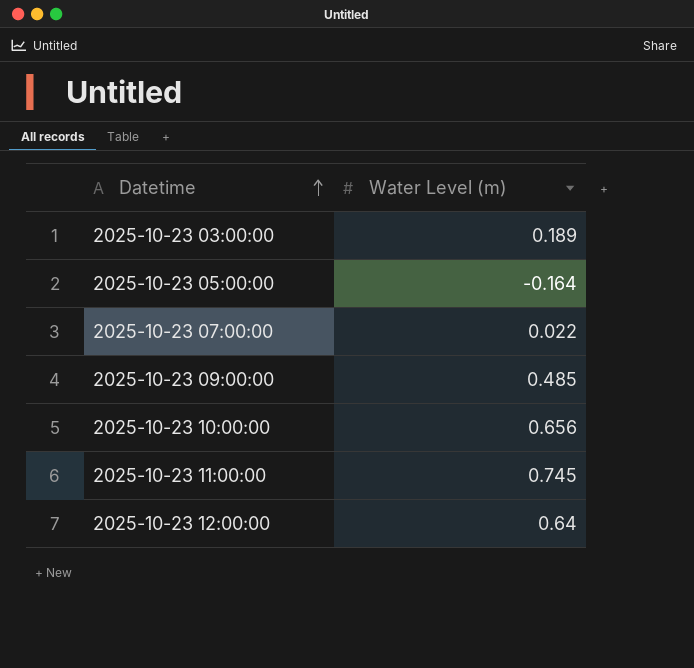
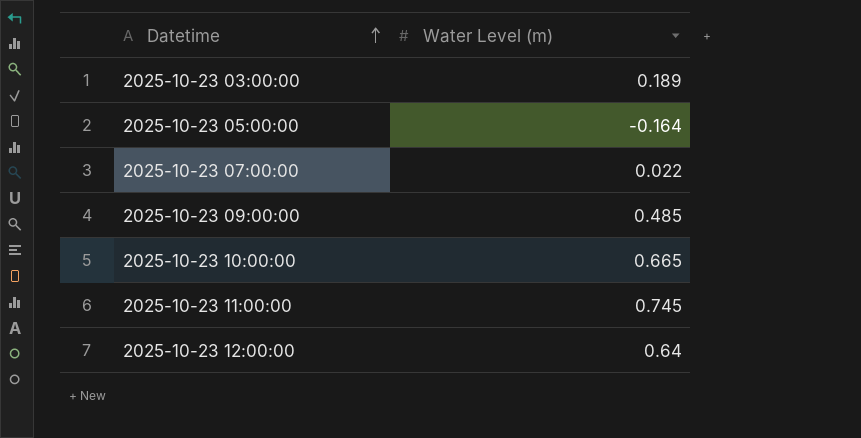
2025-10-23 10:00:00 | Water Level (m): 0.656 -> 0.665

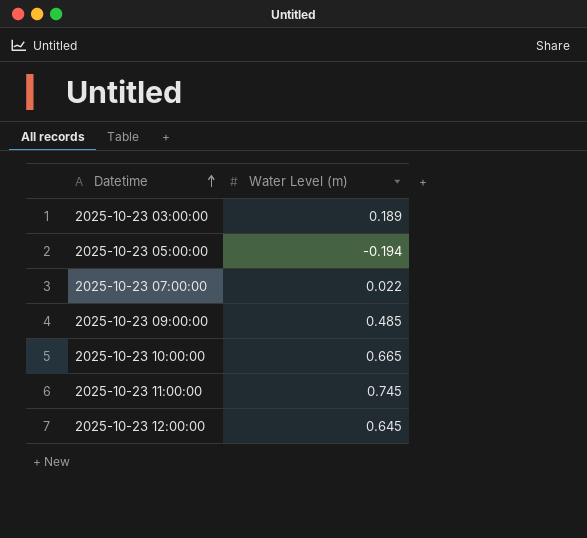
2025-10-23 05:00:00 | Water Level (m): -0.164 -> -0.194
2025-10-23 12:00:00 | Water Level (m): 0.64 -> 0.645

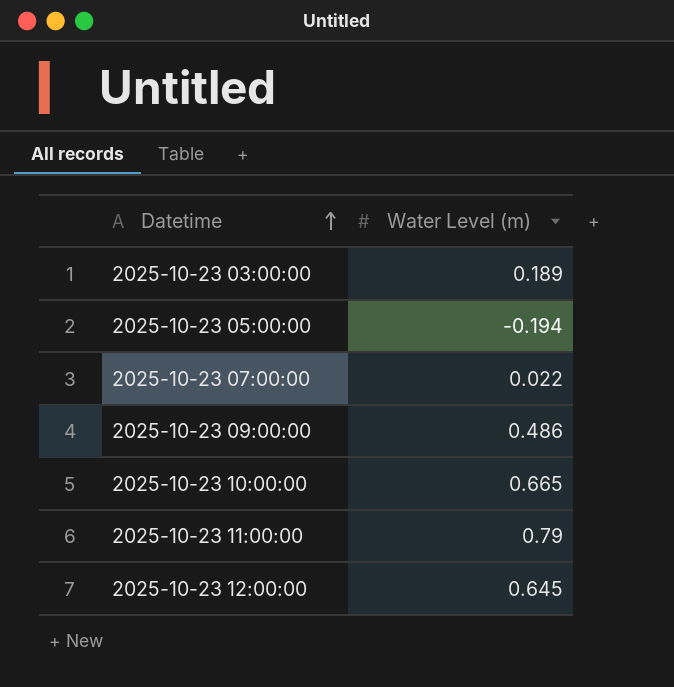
2025-10-23 09:00:00 | Water Level (m): 0.485 -> 0.486
2025-10-23 11:00:00 | Water Level (m): 0.745 -> 0.79

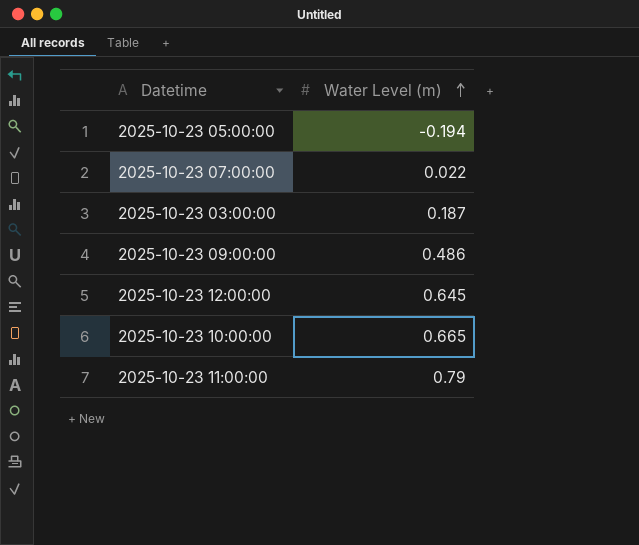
row order: Datetime ascending -> Water Level (m) ascending
2025-10-23 03:00:00 | Water Level (m): 0.189 -> 0.187

